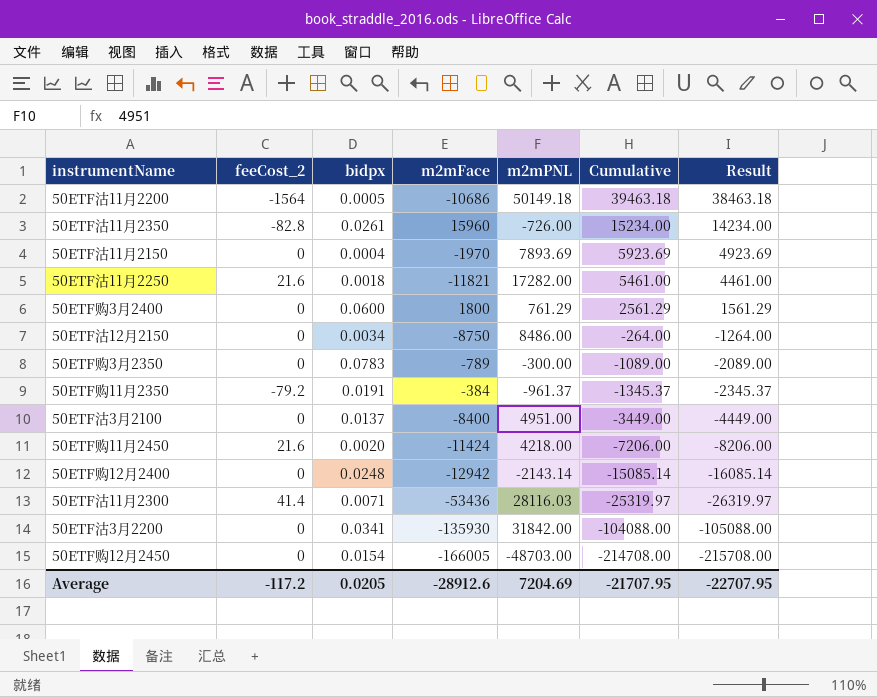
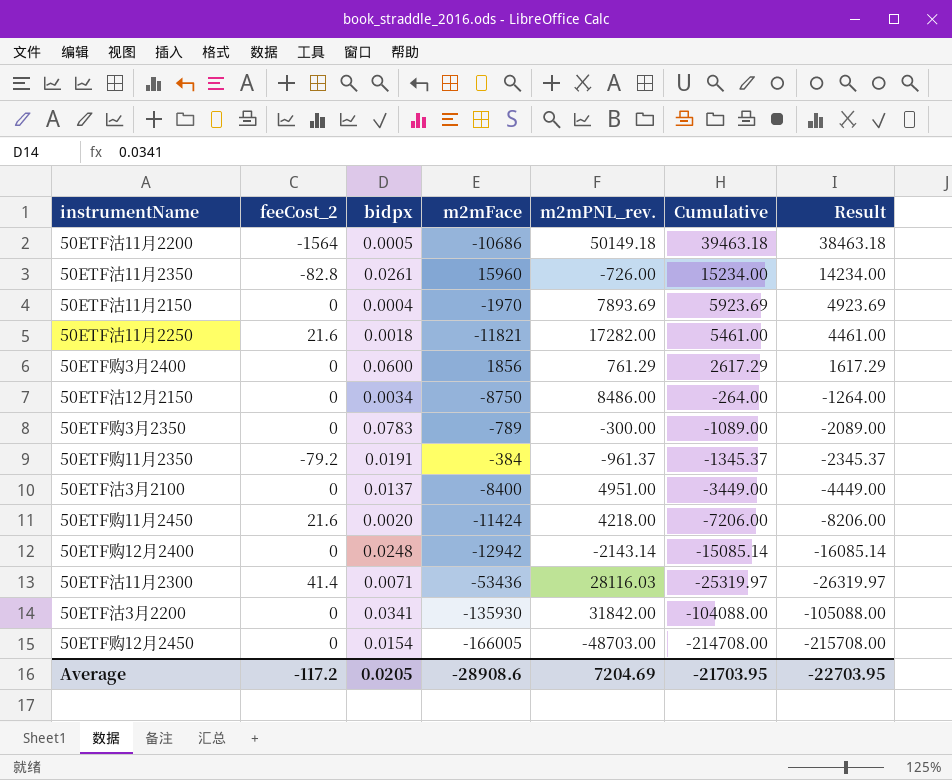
column name: m2mPNL -> m2mPNL_rev.
50ETF购3月2400 | m2mFace: 1800 -> 1856
50ETF购3月2400 | Cumulative: 2561.29 -> 2617.29
50ETF购3月2400 | Result: 1561.29 -> 1617.29
Average | m2mFace: -28912.6 -> -28908.6
Average | Cumulative: -21707.95 -> -21703.95
Average | Result: -22707.95 -> -22703.95

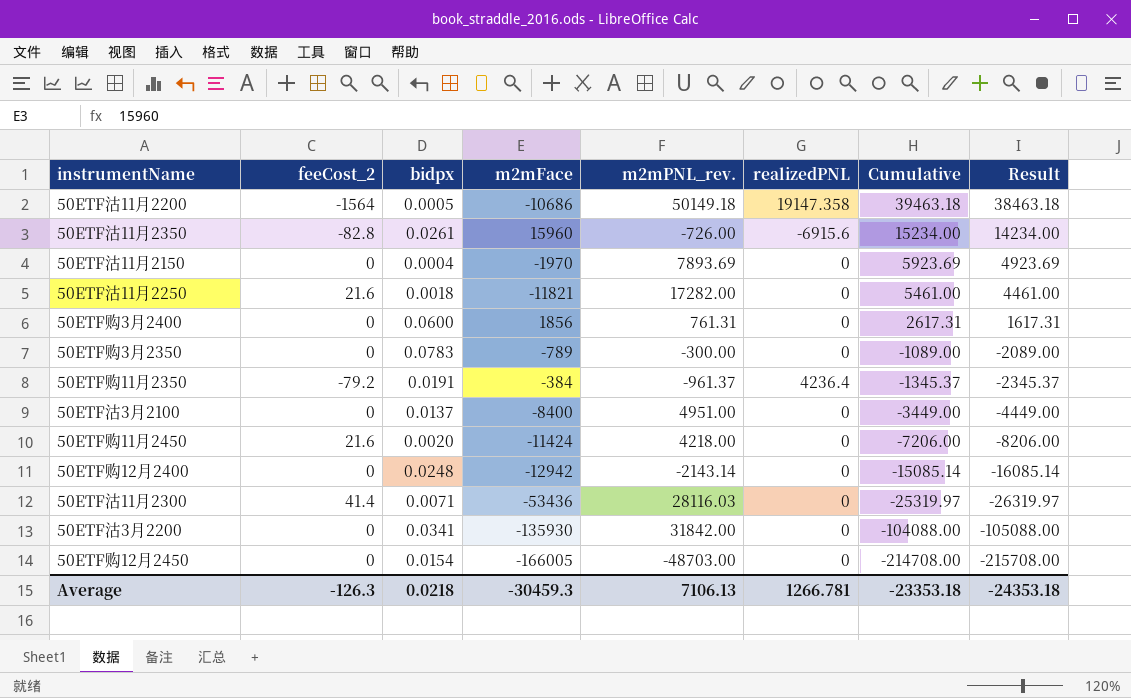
column realizedPNL | position: none -> 6
row 50ETF沽12月2150: 0 | 0.0034 | -8750 | 8486.00 | -264.00 | -1264.00 -> none
50ETF购3月2400 | m2mPNL_rev.: 761.29 -> 761.31
50ETF购3月2400 | Cumulative: 2617.29 -> 2617.31
50ETF购3月2400 | Result: 1617.29 -> 1617.31
Average | feeCost_2: -117.2 -> -126.3
Average | bidpx: 0.0205 -> 0.0218
Average | m2mFace: -28908.6 -> -30459.3
Average | m2mPNL_rev.: 7204.69 -> 7106.13
Average | Cumulative: -21703.95 -> -23353.18
Average | Result: -22703.95 -> -24353.18

